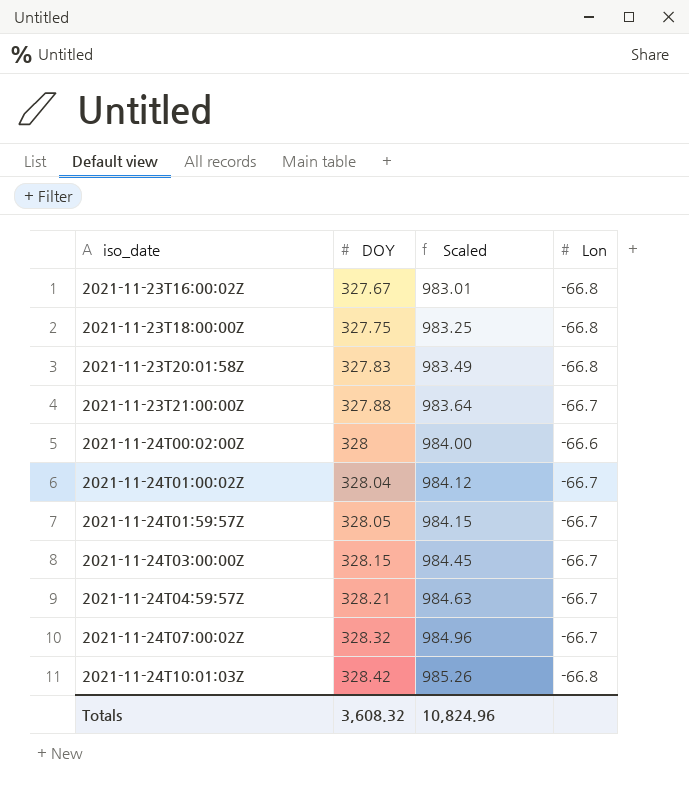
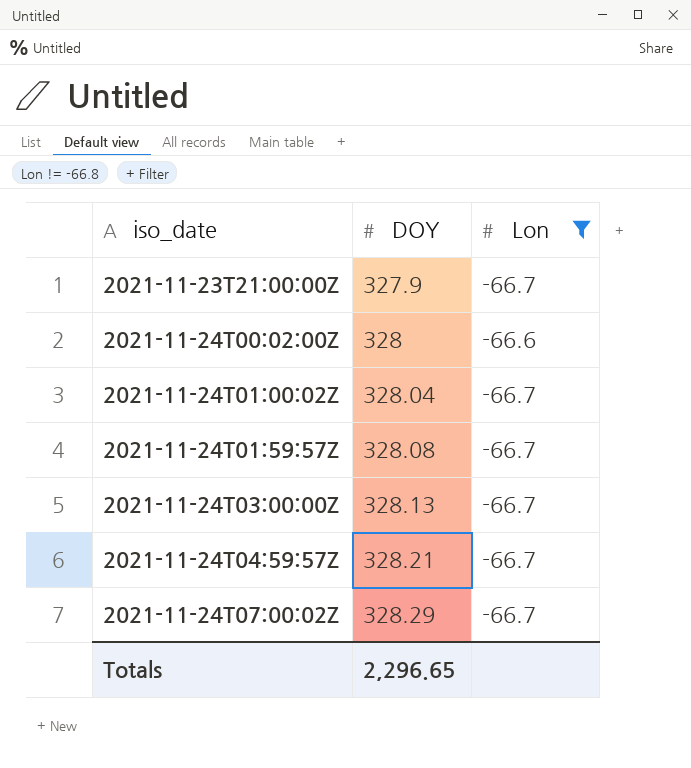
filter: none -> Lon != -66.8
column Scaled | formula: [DOY] * 3 -> none
2021-11-23T21:00:00Z | DOY: 327.88 -> 327.9
2021-11-24T01:59:57Z | DOY: 328.05 -> 328.08
2021-11-24T03:00:00Z | DOY: 328.15 -> 328.13
2021-11-24T07:00:02Z | DOY: 328.32 -> 328.29
Totals | DOY: 3,608.32 -> 2,296.65

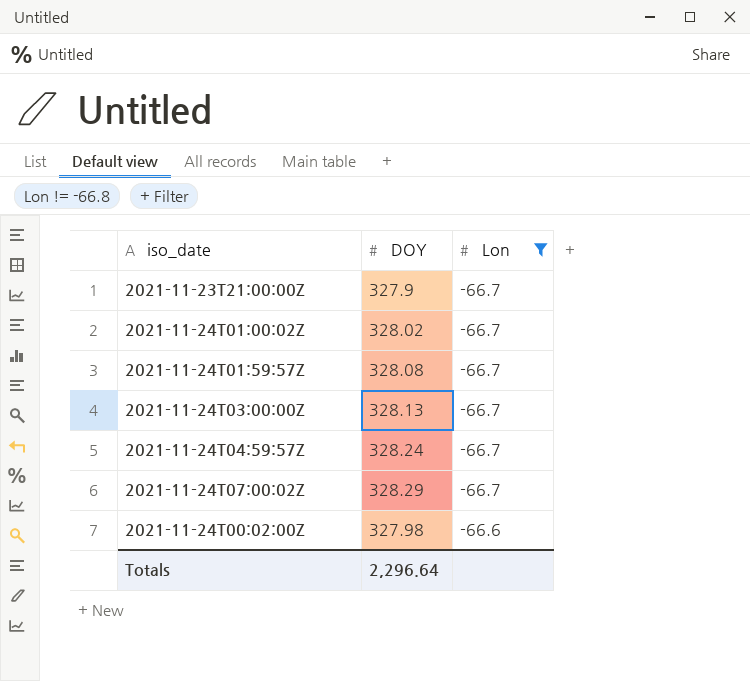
row order: iso_date ascending -> Lon ascending
2021-11-24T01:00:02Z | DOY: 328.04 -> 328.02
2021-11-24T04:59:57Z | DOY: 328.21 -> 328.24
2021-11-24T00:02:00Z | DOY: 328 -> 327.98
Totals | DOY: 2,296.65 -> 2,296.64

